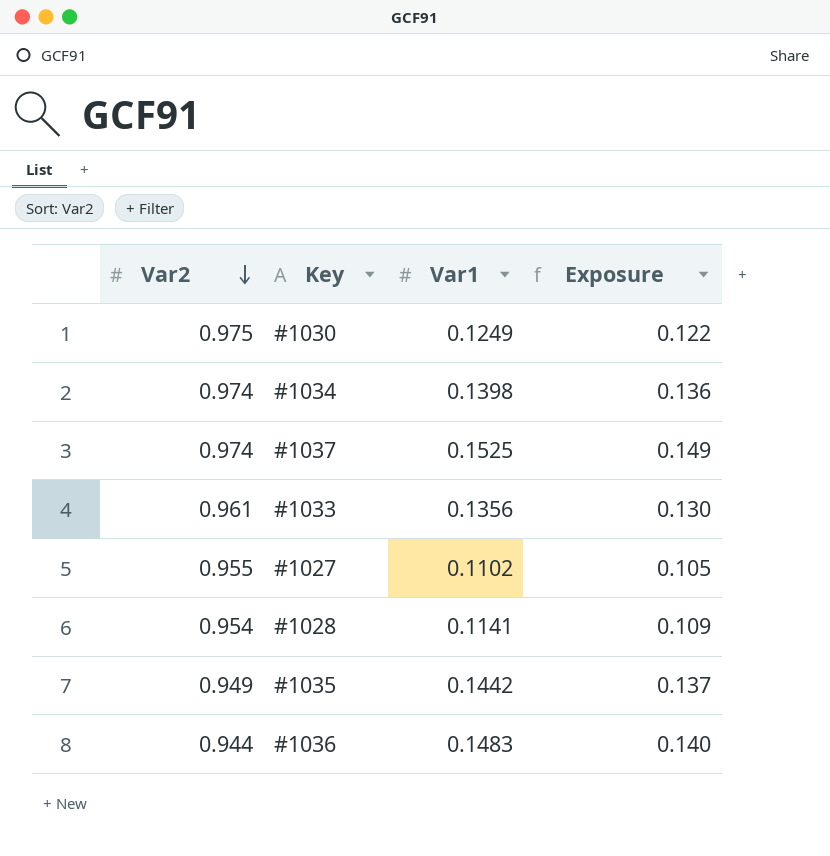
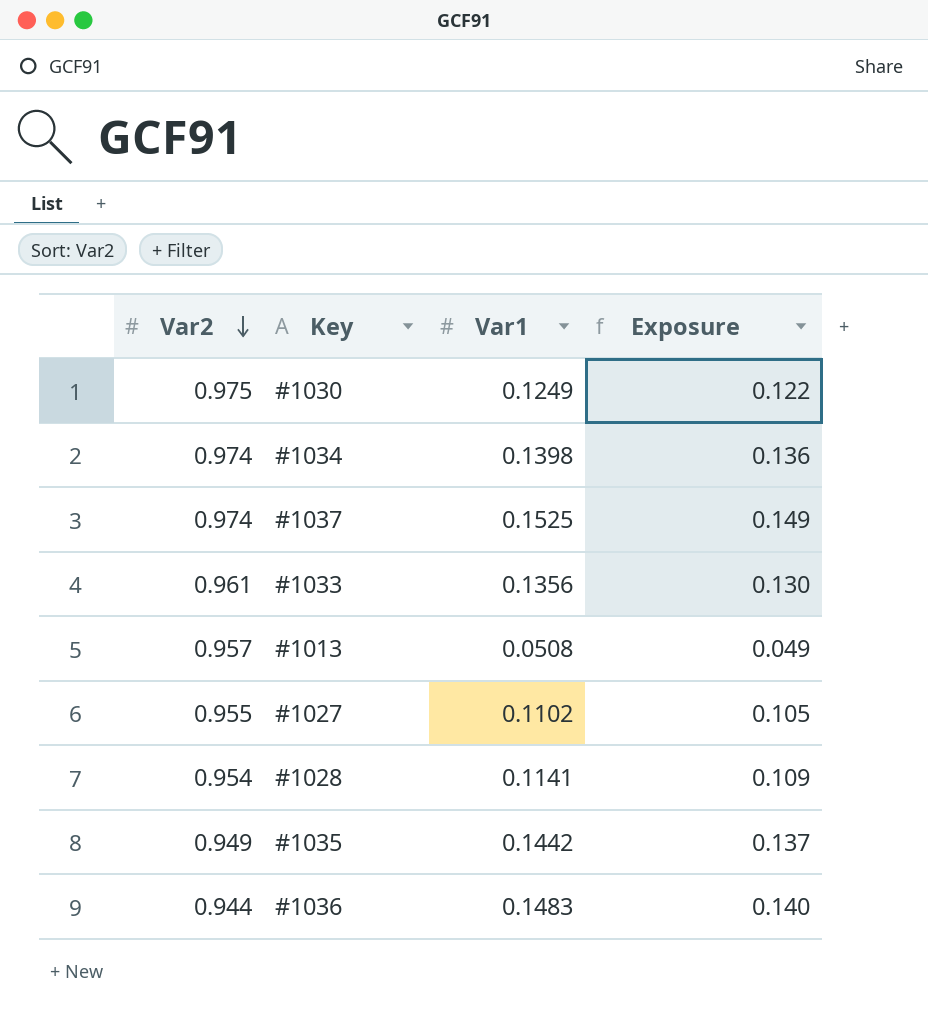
row #1013: none -> 0.957 | 0.0508 | 0.049

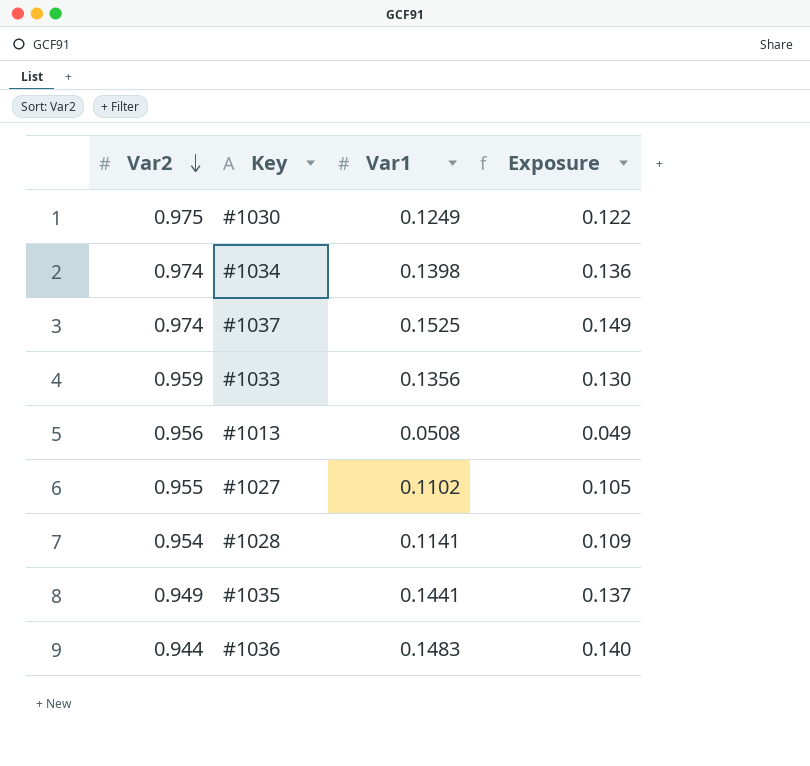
#1033 | Var2: 0.961 -> 0.959
#1013 | Var2: 0.957 -> 0.956
#1035 | Var1: 0.1442 -> 0.1441

